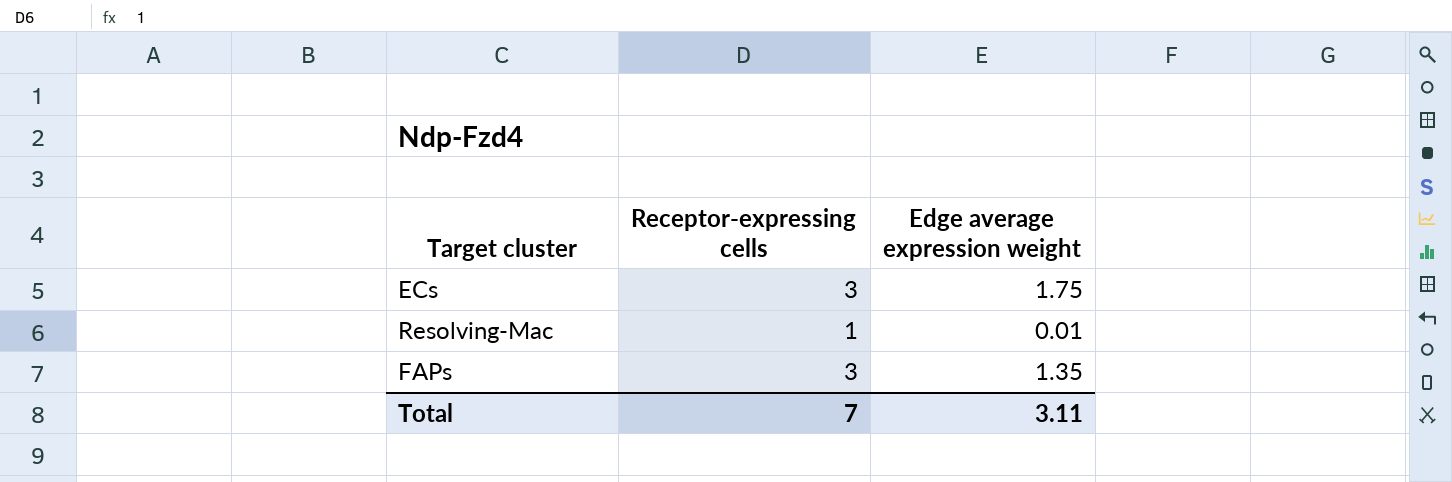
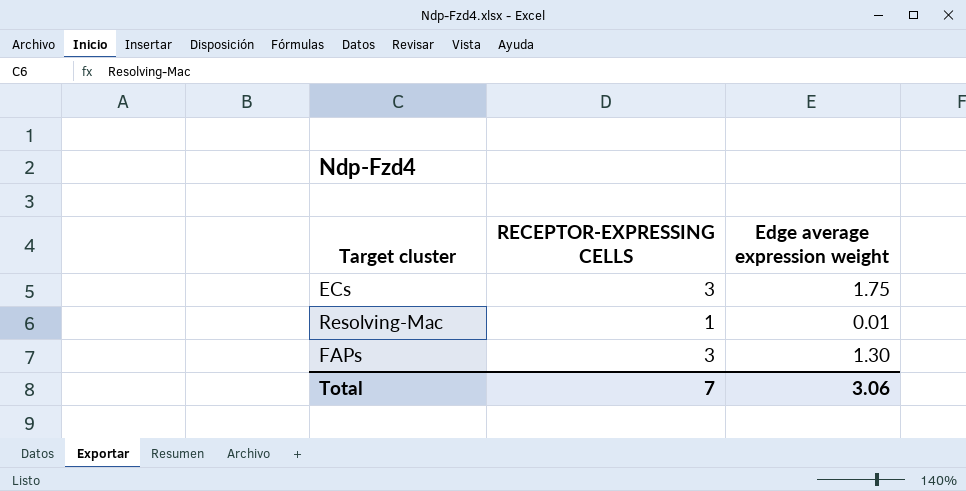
column name: Receptor-expressing cells -> RECEPTOR-EXPRESSING CELLS
FAPs | Edge average expression weight: 1.35 -> 1.30
Total | Edge average expression weight: 3.11 -> 3.06

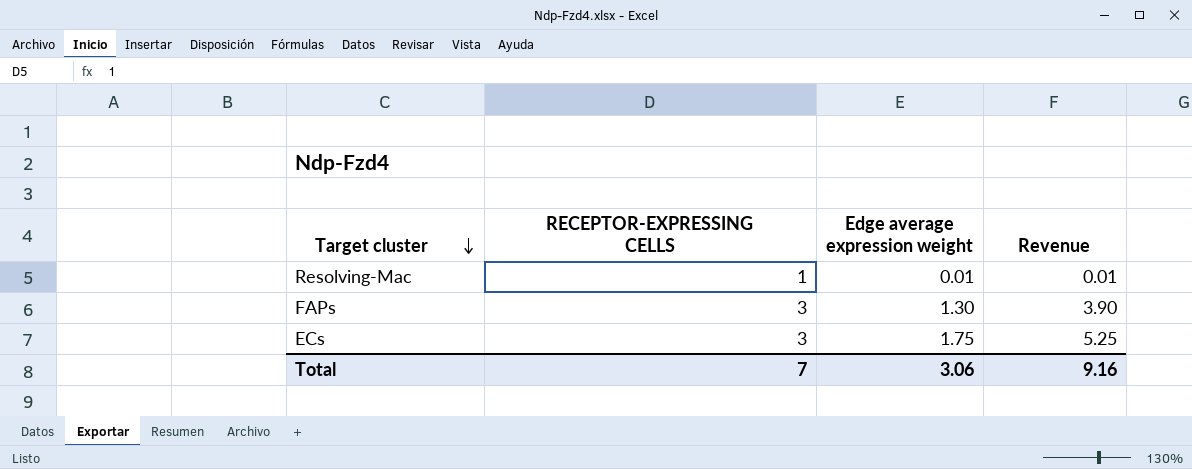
row order: none -> Target cluster descending
column Revenue | formula: none -> [RECEPTOR-EXPRESSING CELLS] * [Edge average expression weight]

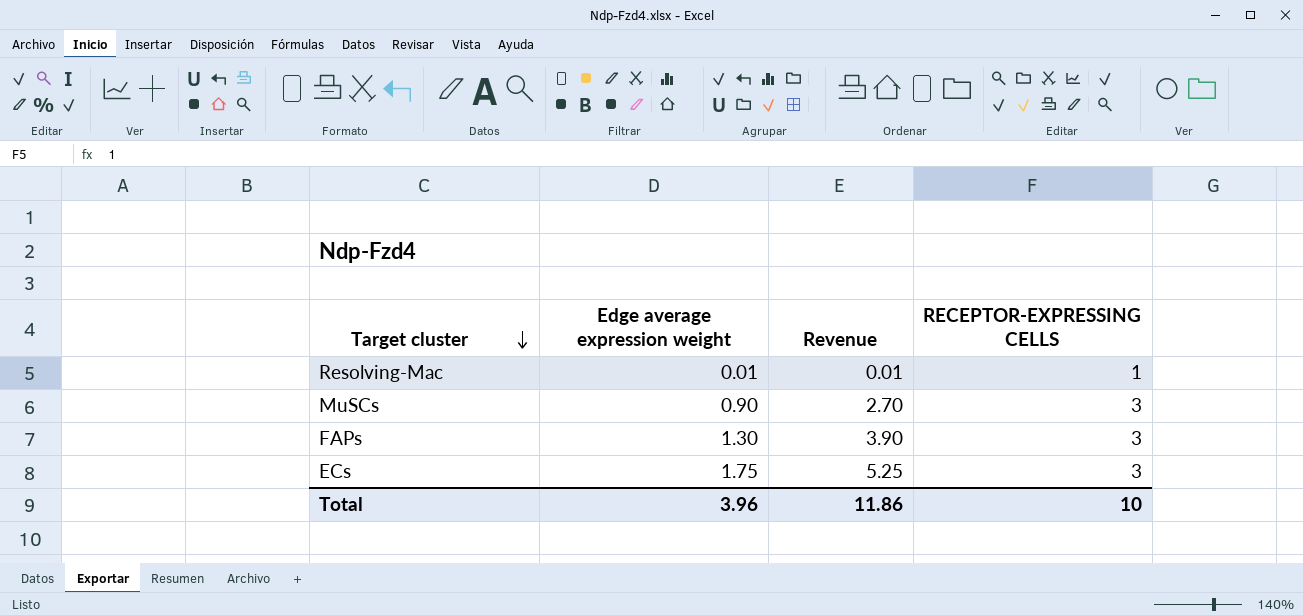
column RECEPTOR-EXPRESSING CELLS | position: 2 -> 4
row MuSCs: none -> 0.90 | 2.70 | 3
Total | Edge average expression weight: 3.06 -> 3.96
Total | Revenue: 9.16 -> 11.86
Total | RECEPTOR-EXPRESSING CELLS: 7 -> 10

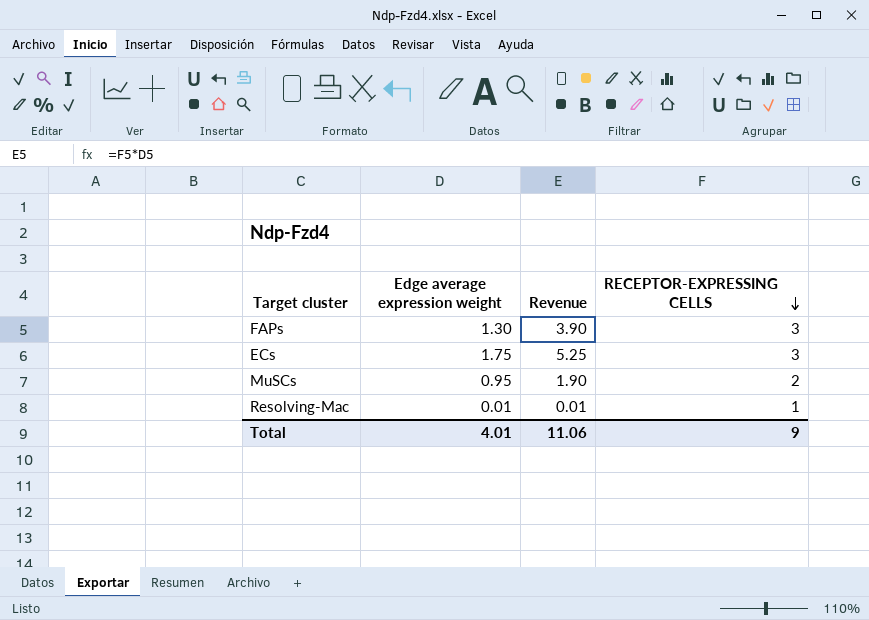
row order: Target cluster descending -> RECEPTOR-EXPRESSING CELLS descending
MuSCs | Edge average expression weight: 0.90 -> 0.95
MuSCs | Revenue: 2.70 -> 1.90
MuSCs | RECEPTOR-EXPRESSING CELLS: 3 -> 2
Total | Edge average expression weight: 3.96 -> 4.01
Total | Revenue: 11.86 -> 11.06
Total | RECEPTOR-EXPRESSING CELLS: 10 -> 9

